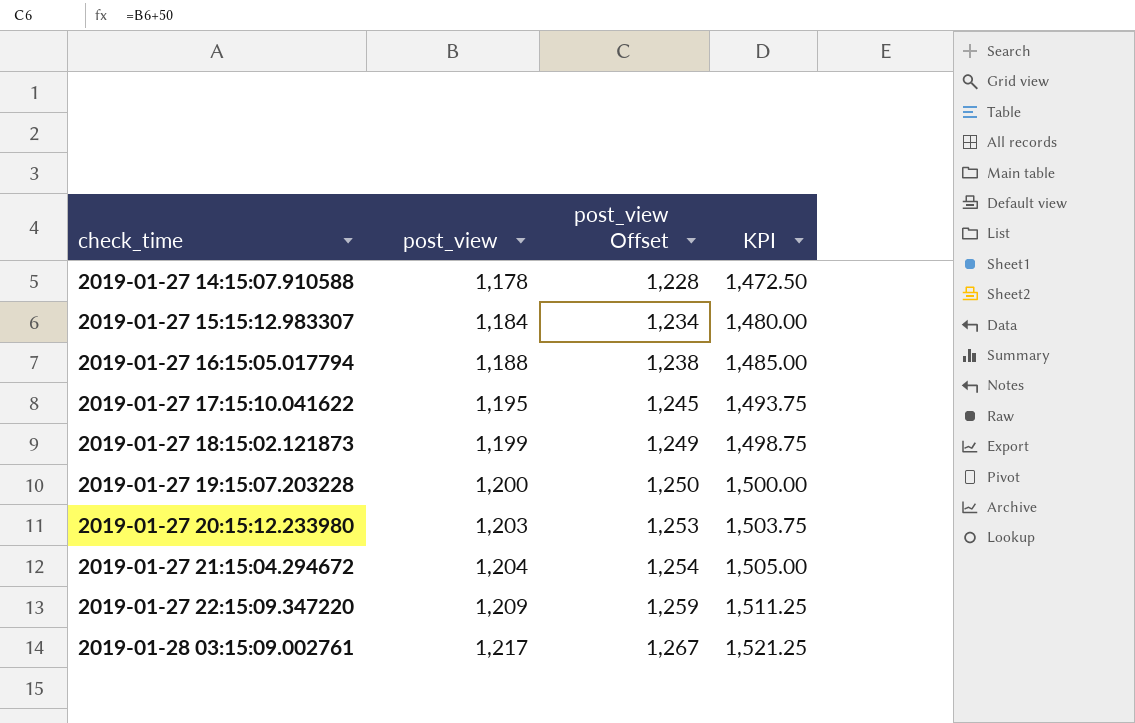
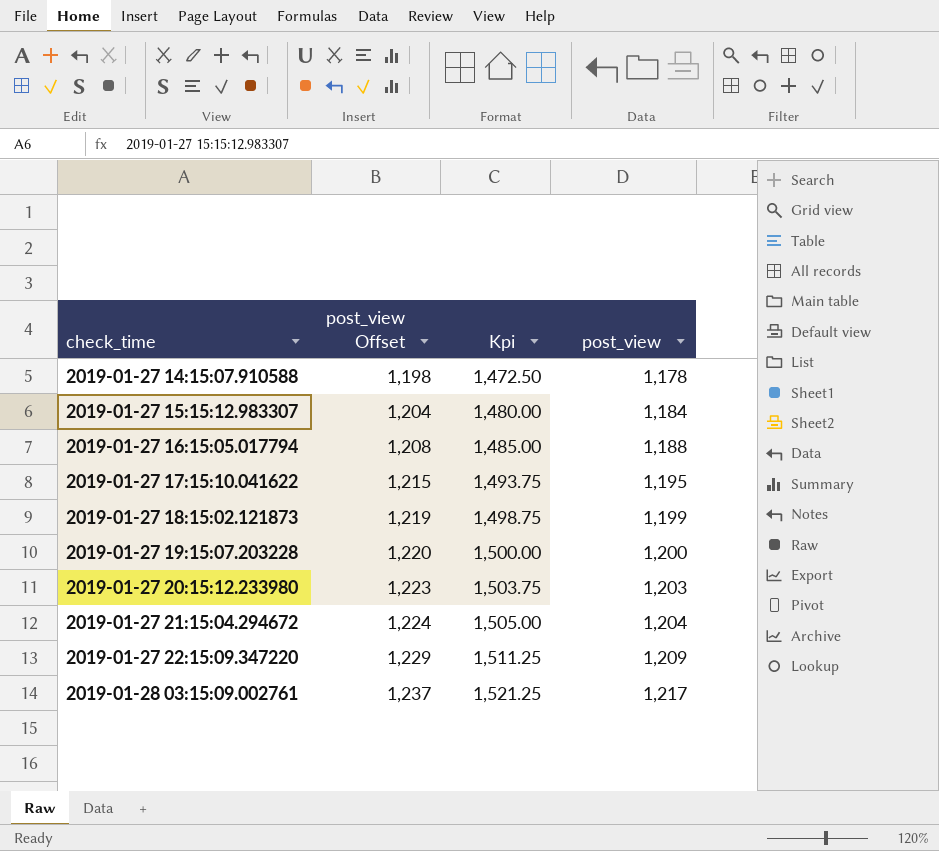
column post_view Offset | formula: [post_view] + 50 -> [post_view] + 20
column name: KPI -> Kpi
column post_view | position: 2 -> 4

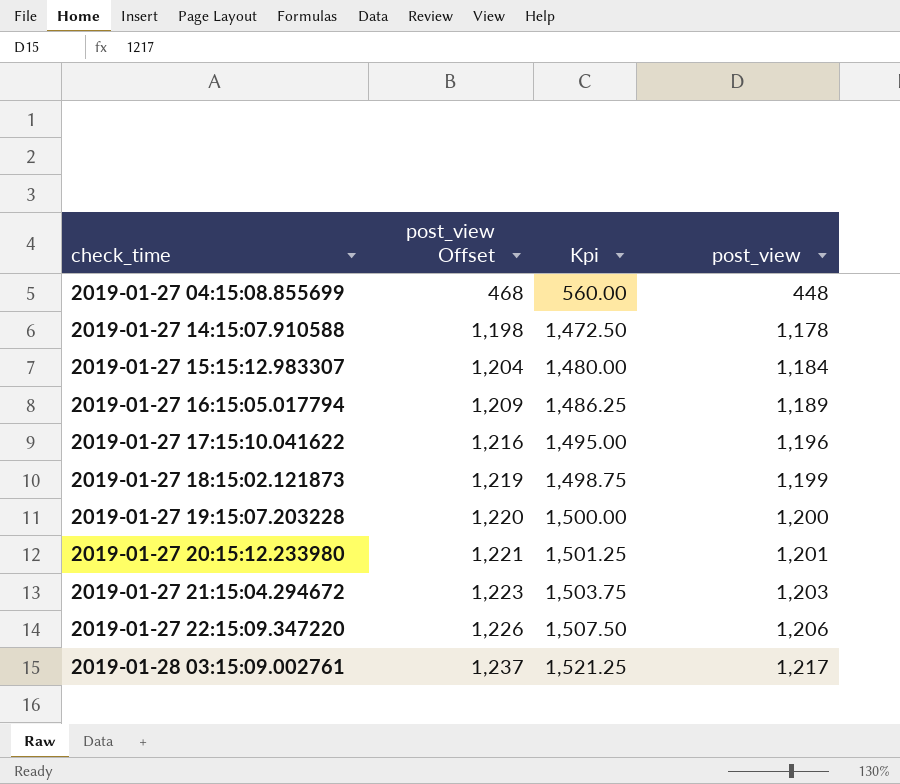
row 2019-01-27 04:15:08.855699: none -> 468 | 560.00 | 448
2019-01-27 16:15:05.017794 | post_view Offset: 1,208 -> 1,209
2019-01-27 16:15:05.017794 | Kpi: 1,485.00 -> 1,486.25
2019-01-27 16:15:05.017794 | post_view: 1,188 -> 1,189
2019-01-27 17:15:10.041622 | post_view Offset: 1,215 -> 1,216
2019-01-27 17:15:10.041622 | Kpi: 1,493.75 -> 1,495.00
2019-01-27 17:15:10.041622 | post_view: 1,195 -> 1,196
2019-01-27 20:15:12.233980 | post_view Offset: 1,223 -> 1,221
2019-01-27 20:15:12.233980 | Kpi: 1,503.75 -> 1,501.25
2019-01-27 20:15:12.233980 | post_view: 1,203 -> 1,201
2019-01-27 21:15:04.294672 | post_view Offset: 1,224 -> 1,223
2019-01-27 21:15:04.294672 | Kpi: 1,505.00 -> 1,503.75
2019-01-27 21:15:04.294672 | post_view: 1,204 -> 1,203
2019-01-27 22:15:09.347220 | post_view Offset: 1,229 -> 1,226
2019-01-27 22:15:09.347220 | Kpi: 1,511.25 -> 1,507.50
2019-01-27 22:15:09.347220 | post_view: 1,209 -> 1,206

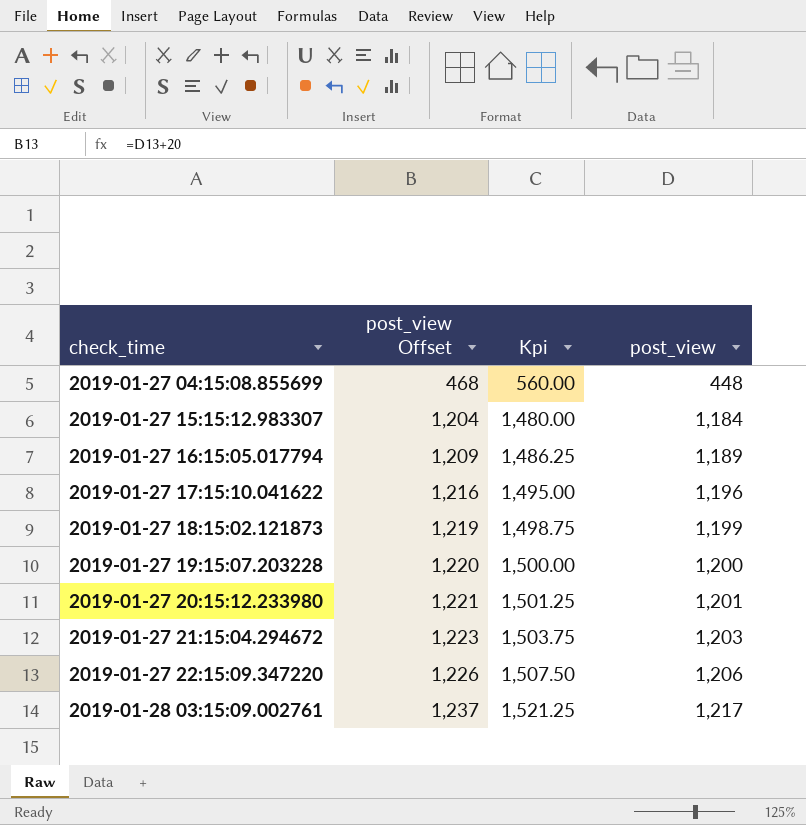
row 2019-01-27 14:15:07.910588: 1,198 | 1,472.50 | 1,178 -> none

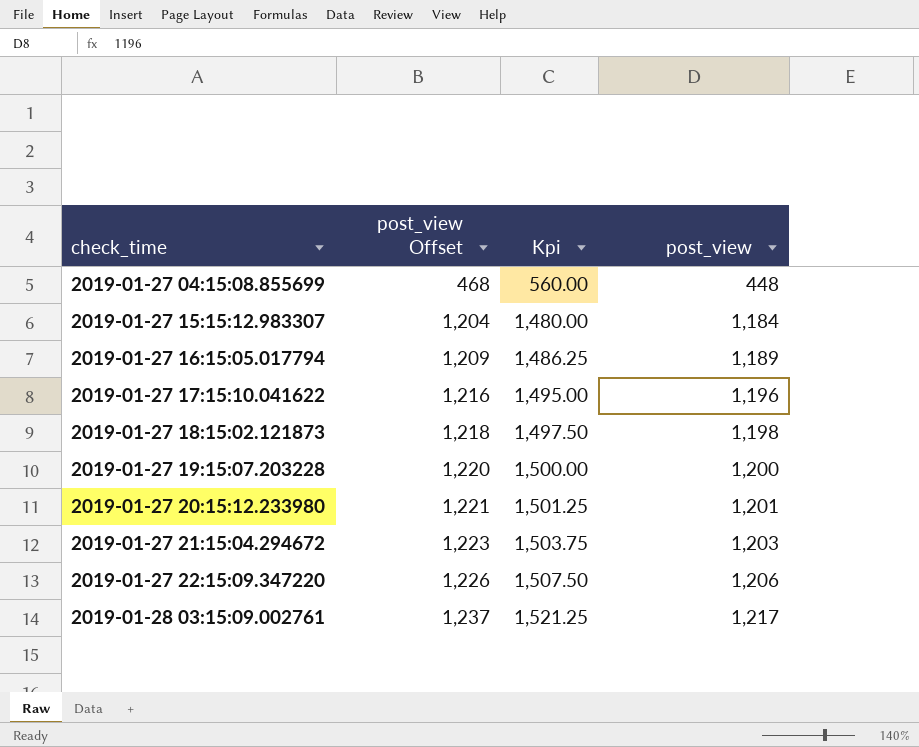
2019-01-27 18:15:02.121873 | post_view Offset: 1,219 -> 1,218
2019-01-27 18:15:02.121873 | Kpi: 1,498.75 -> 1,497.50
2019-01-27 18:15:02.121873 | post_view: 1,199 -> 1,198

